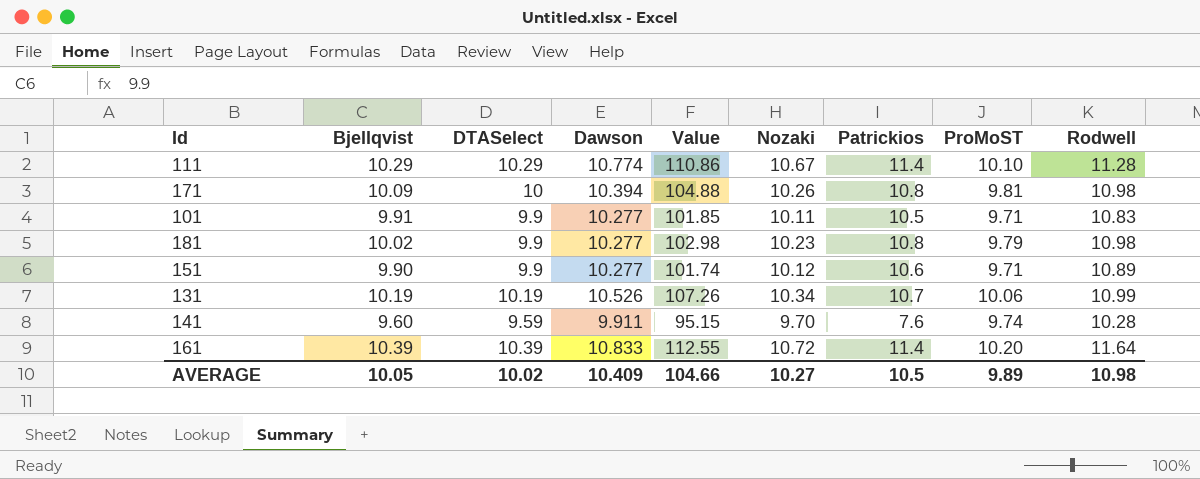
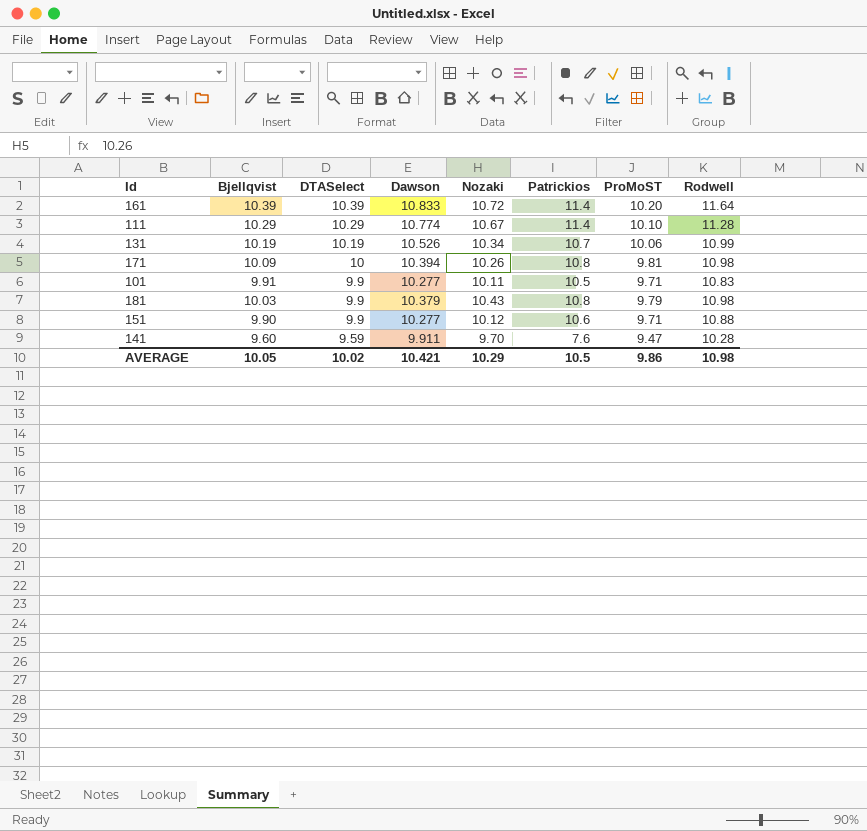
row order: none -> DTASelect descending
column Value | formula: [Bjellqvist] * [Dawson] -> none
181 | Bjellqvist: 10.02 -> 10.03
181 | Dawson: 10.277 -> 10.379
181 | Nozaki: 10.23 -> 10.43
151 | Rodwell: 10.89 -> 10.88
141 | ProMoST: 9.74 -> 9.47
AVERAGE | Dawson: 10.409 -> 10.421
AVERAGE | Nozaki: 10.27 -> 10.29
AVERAGE | ProMoST: 9.89 -> 9.86

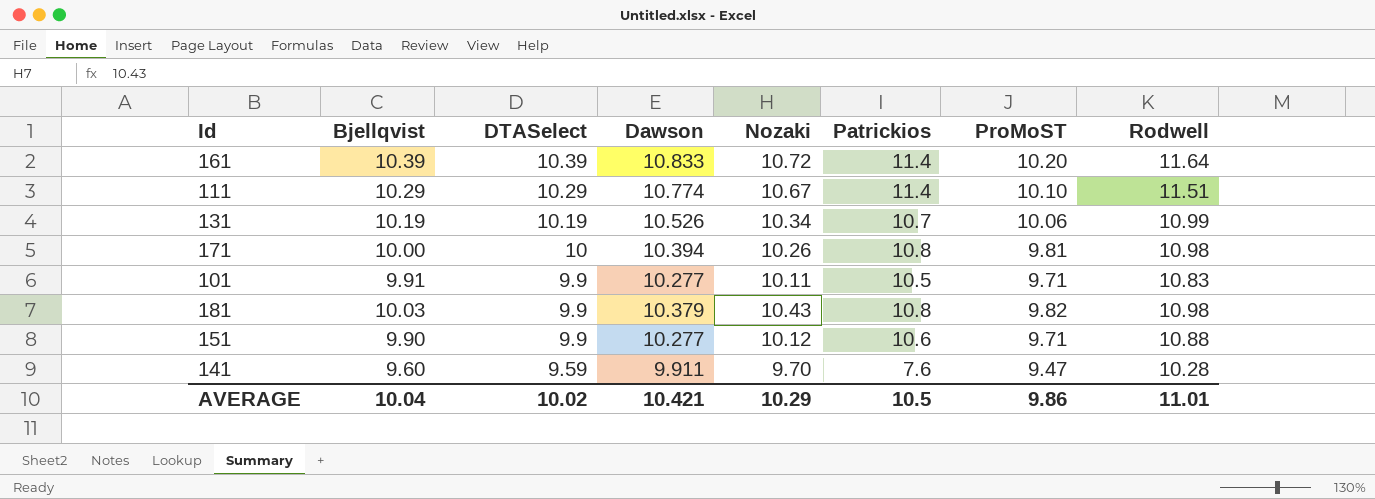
111 | Rodwell: 11.28 -> 11.51
171 | Bjellqvist: 10.09 -> 10.00
181 | ProMoST: 9.79 -> 9.82
AVERAGE | Bjellqvist: 10.05 -> 10.04
AVERAGE | Rodwell: 10.98 -> 11.01

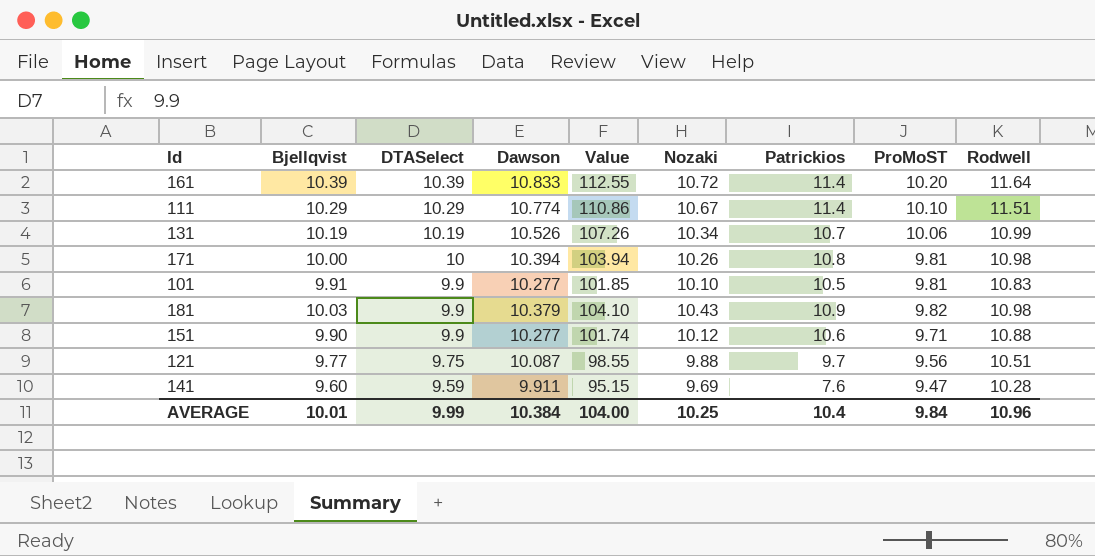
column Value | formula: none -> [Bjellqvist] * [Dawson]
101 | Nozaki: 10.11 -> 10.10
101 | ProMoST: 9.71 -> 9.81
181 | Patrickios: 10.8 -> 10.9
row 121: none -> 9.77 | 9.75 | 10.087 | 98.55 | 9.88 | 9.7 | 9.56 | 10.51
141 | Nozaki: 9.70 -> 9.69
AVERAGE | Bjellqvist: 10.04 -> 10.01
AVERAGE | DTASelect: 10.02 -> 9.99
AVERAGE | Dawson: 10.421 -> 10.384
AVERAGE | Nozaki: 10.29 -> 10.25
AVERAGE | Patrickios: 10.5 -> 10.4
AVERAGE | ProMoST: 9.86 -> 9.84
AVERAGE | Rodwell: 11.01 -> 10.96

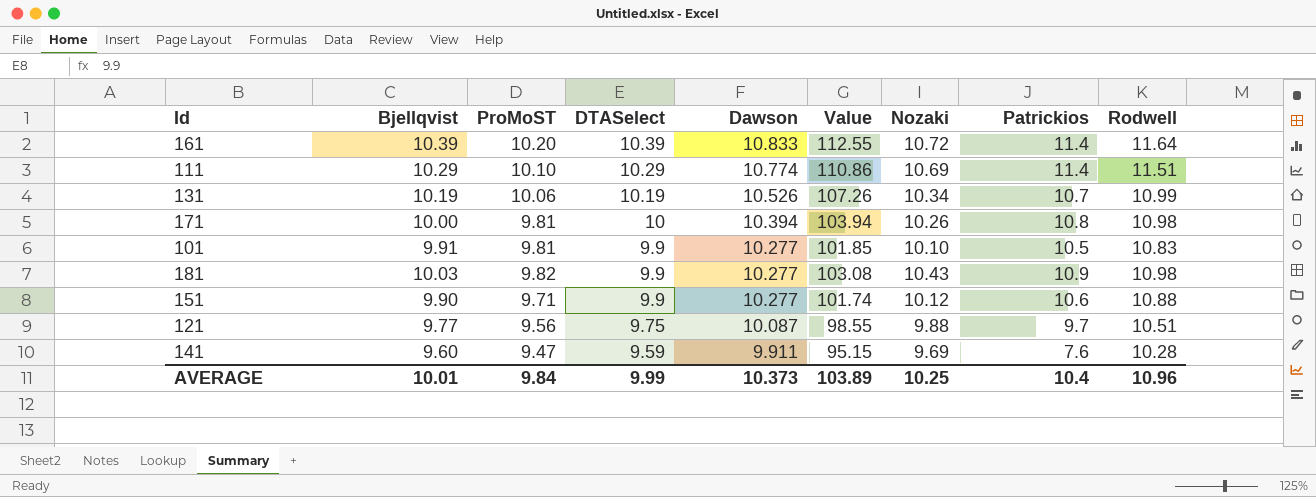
column ProMoST | position: 8 -> 3
111 | Nozaki: 10.67 -> 10.69
181 | Dawson: 10.379 -> 10.277
181 | Value: 104.10 -> 103.08
AVERAGE | Dawson: 10.384 -> 10.373
AVERAGE | Value: 104.00 -> 103.89

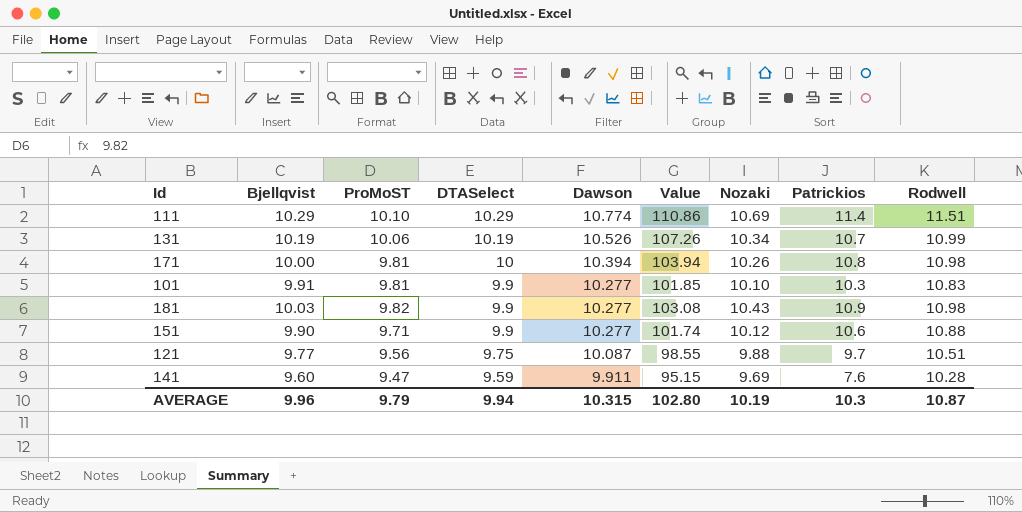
row 161: 10.39 | 10.20 | 10.39 | 10.833 | 112.55 | 10.72 | 11.4 | 11.64 -> none
101 | Patrickios: 10.5 -> 10.3
AVERAGE | Bjellqvist: 10.01 -> 9.96
AVERAGE | ProMoST: 9.84 -> 9.79
AVERAGE | DTASelect: 9.99 -> 9.94
AVERAGE | Dawson: 10.373 -> 10.315
AVERAGE | Value: 103.89 -> 102.80
AVERAGE | Nozaki: 10.25 -> 10.19
AVERAGE | Patrickios: 10.4 -> 10.3
AVERAGE | Rodwell: 10.96 -> 10.87

